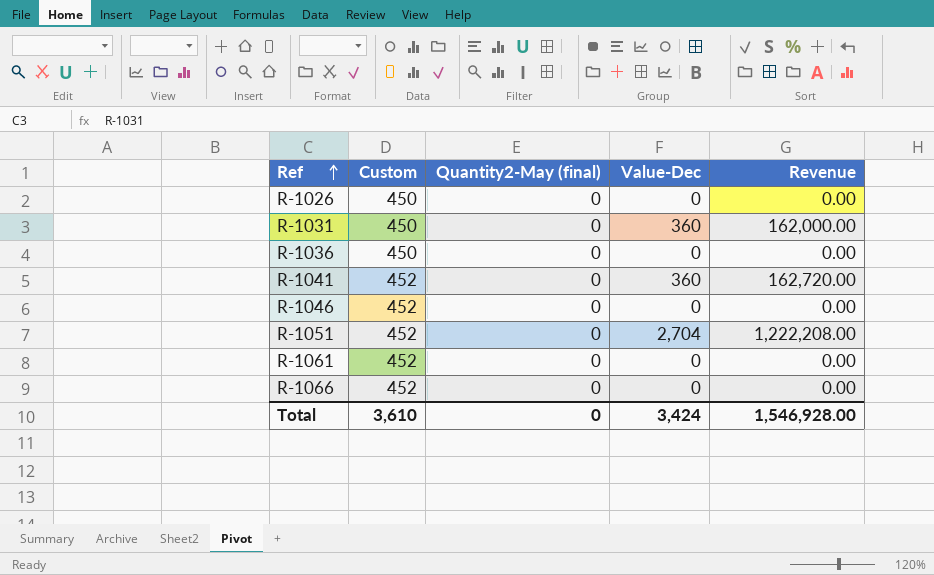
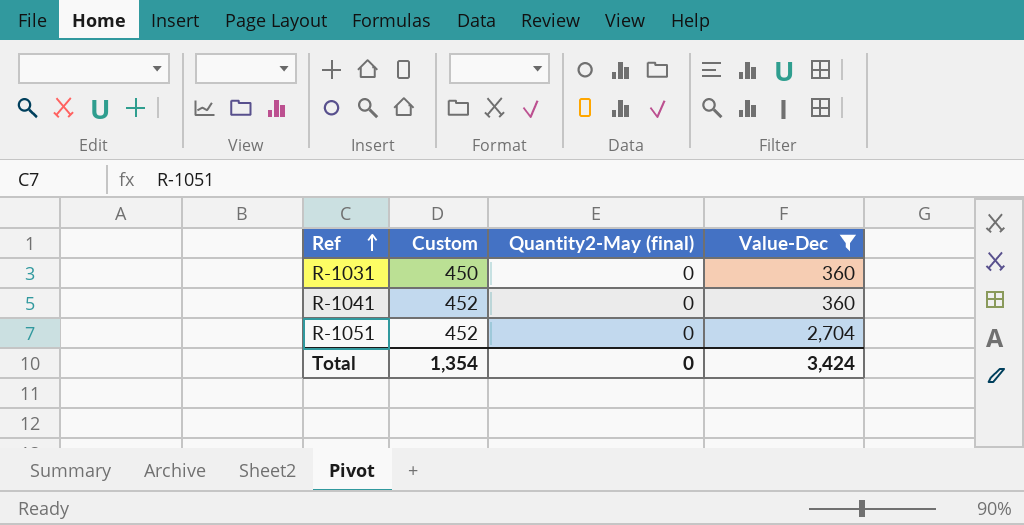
filter: none -> Value-Dec != 0
column Revenue | formula: [Custom] * [Value-Dec] -> none
Total | Custom: 3,610 -> 1,354

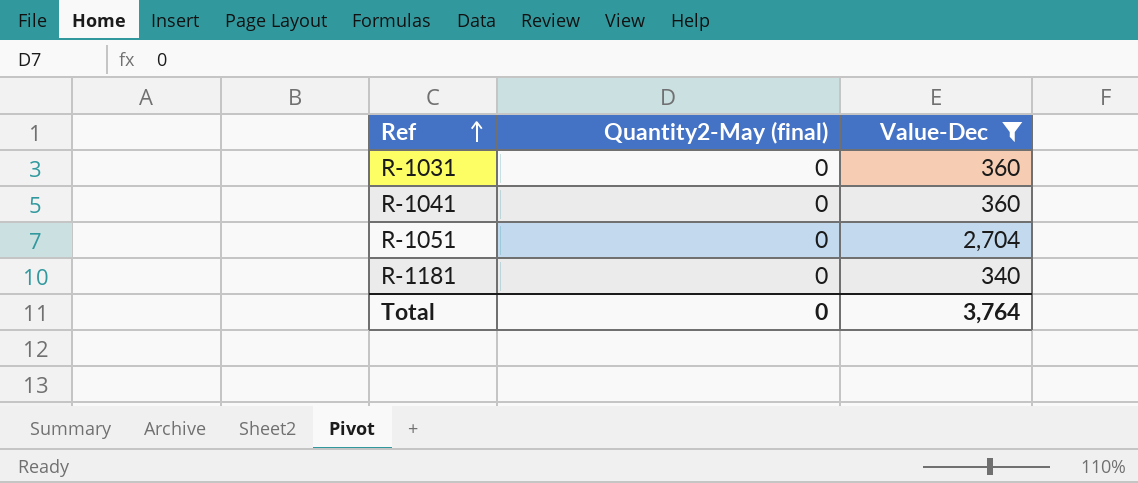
column Custom | position: 2 -> none
row R-1181: none -> 0 | 340
Total | Value-Dec: 3,424 -> 3,764

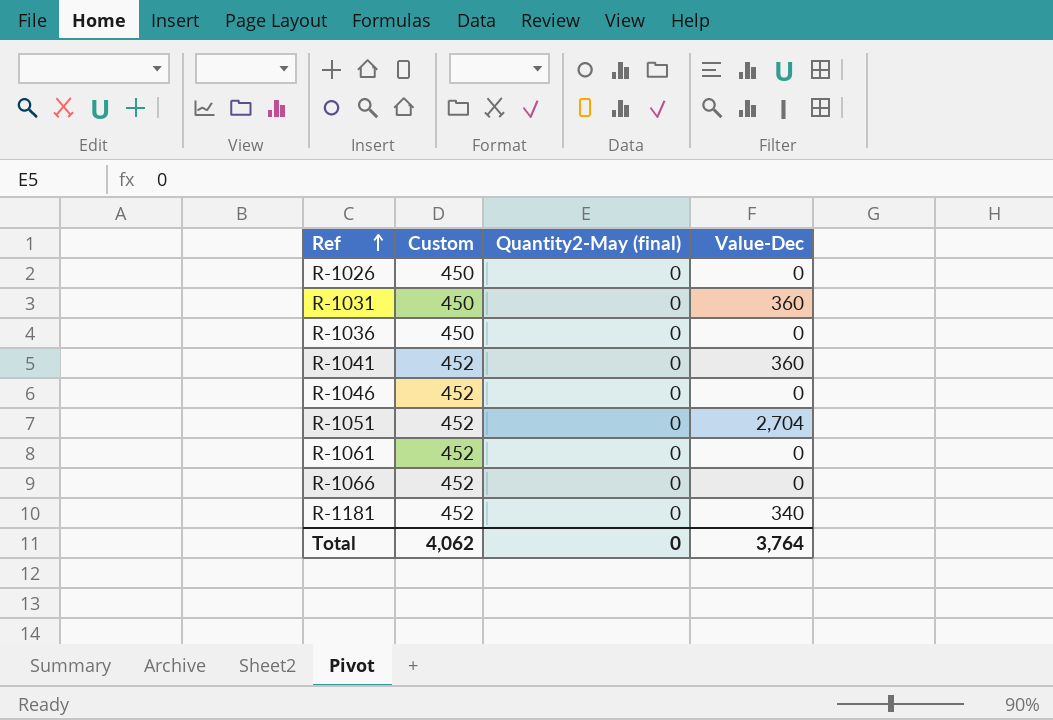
filter: Value-Dec != 0 -> none
column Custom | position: none -> 2

